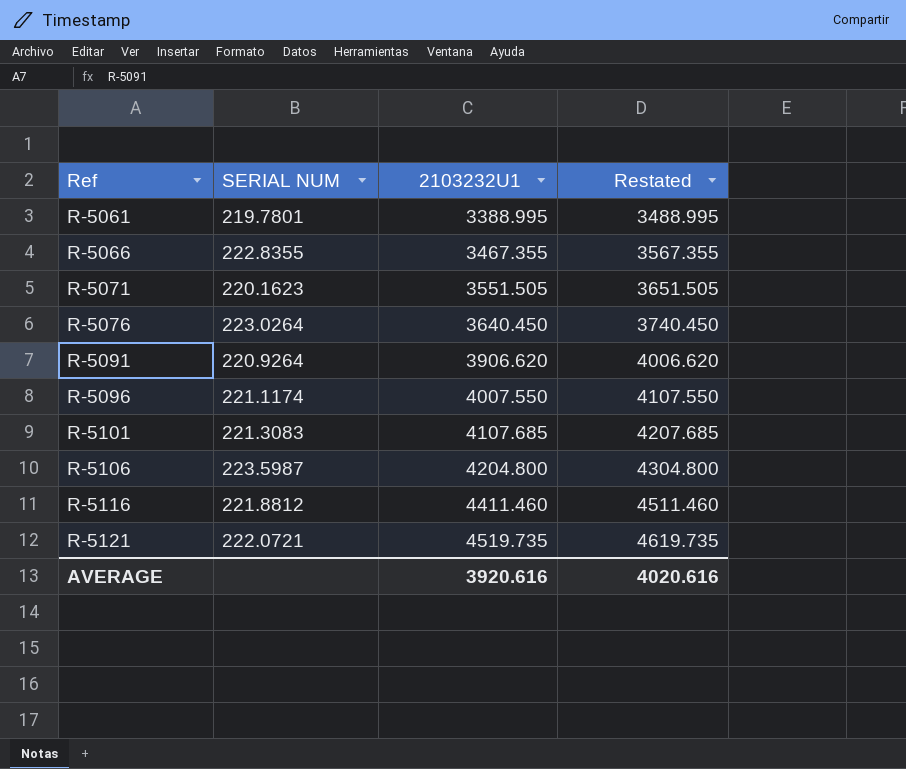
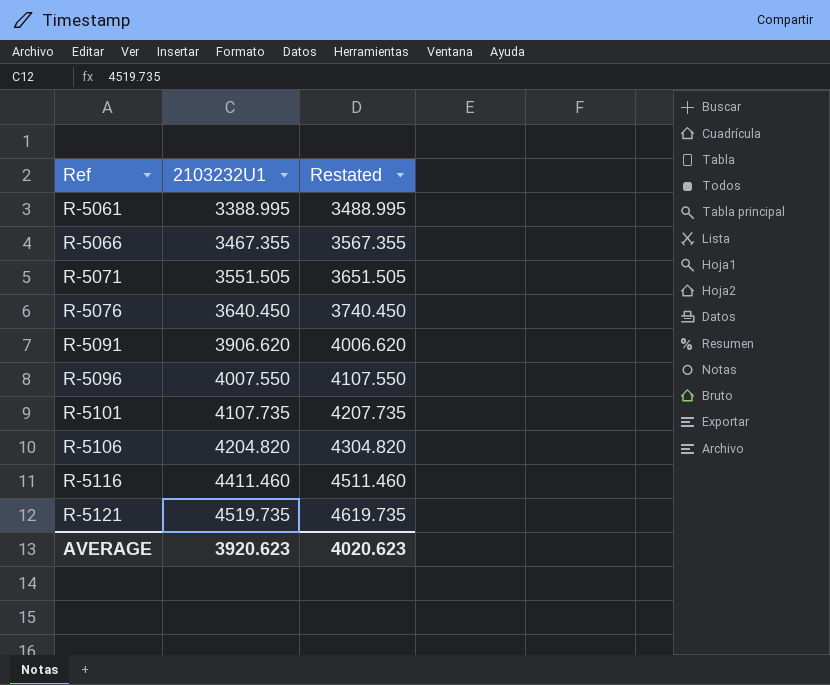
column SERIAL NUM | position: 2 -> none
R-5101 | 2103232U1: 4107.685 -> 4107.735
R-5101 | Restated: 4207.685 -> 4207.735
R-5106 | 2103232U1: 4204.800 -> 4204.820
R-5106 | Restated: 4304.800 -> 4304.820
AVERAGE | 2103232U1: 3920.616 -> 3920.623
AVERAGE | Restated: 4020.616 -> 4020.623

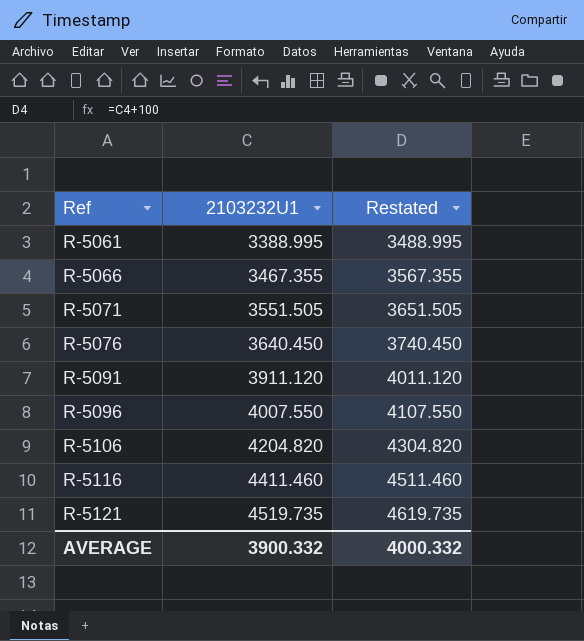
row R-5101: 4107.735 | 4207.735 -> none
R-5091 | 2103232U1: 3906.620 -> 3911.120
R-5091 | Restated: 4006.620 -> 4011.120
AVERAGE | 2103232U1: 3920.623 -> 3900.332
AVERAGE | Restated: 4020.623 -> 4000.332

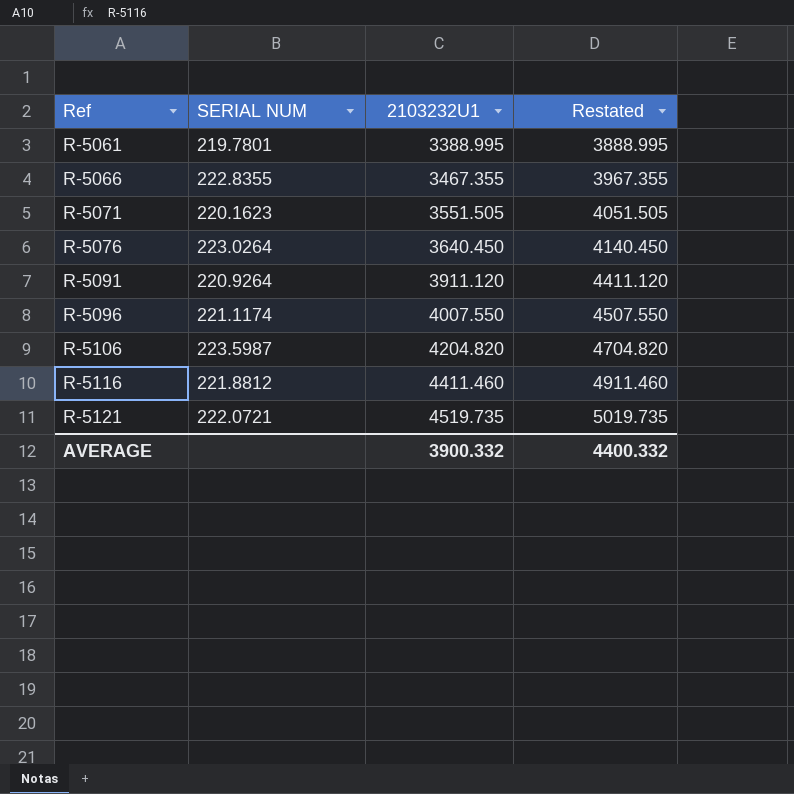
column SERIAL NUM | position: none -> 2
column Restated | formula: [2103232U1] + 100 -> [2103232U1] + 500
AVERAGE | Restated: 4000.332 -> 4400.332

